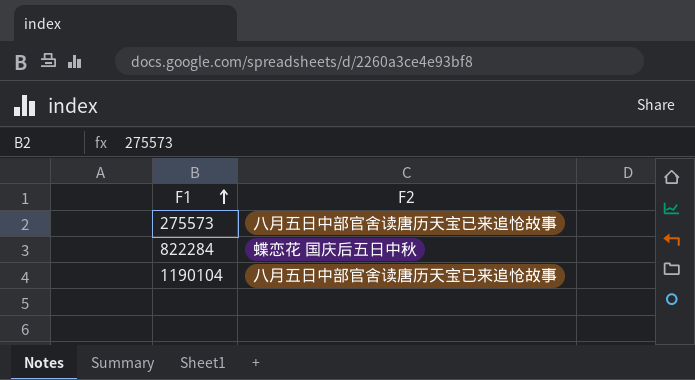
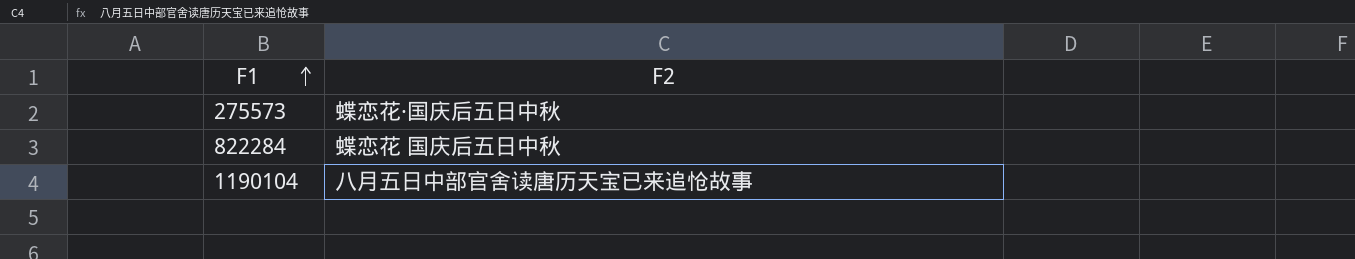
275573 | F2: 八月五日中部官舍读唐历天宝已来追怆故事 -> 蝶恋花·国庆后五日中秋

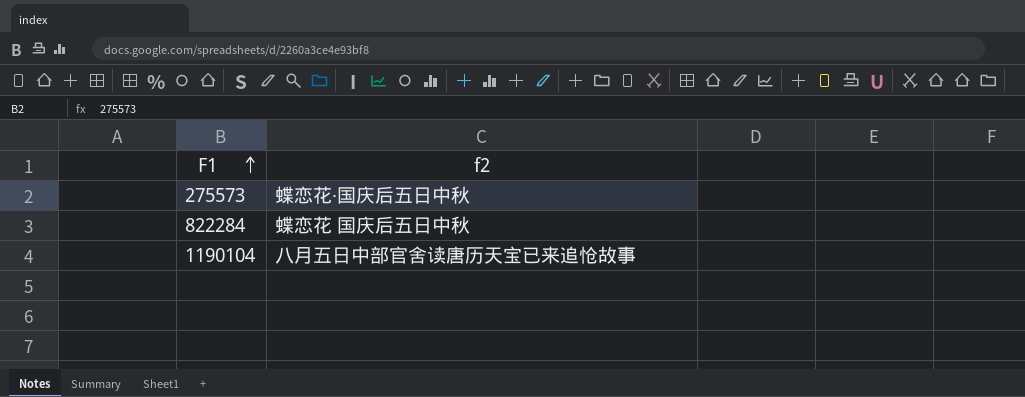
column name: F2 -> f2

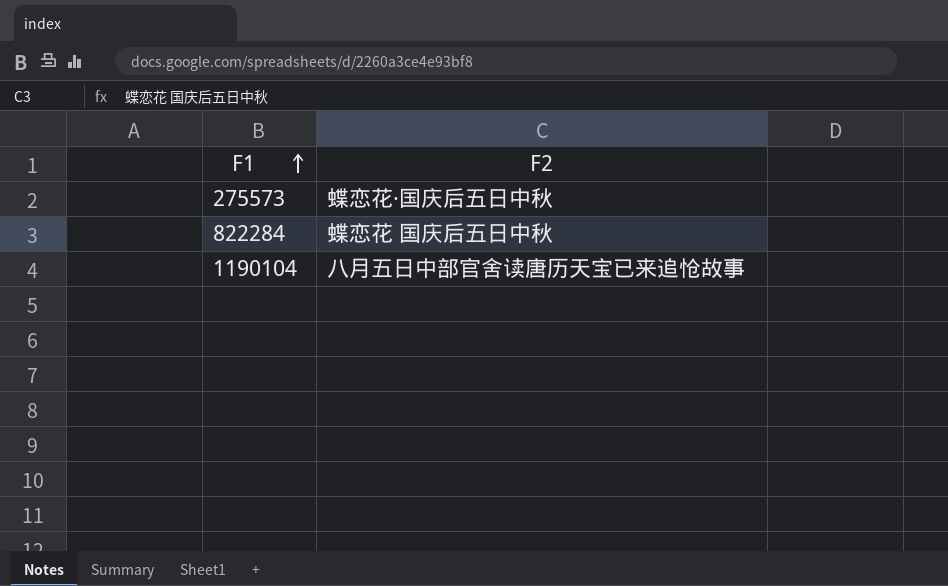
column name: f2 -> F2

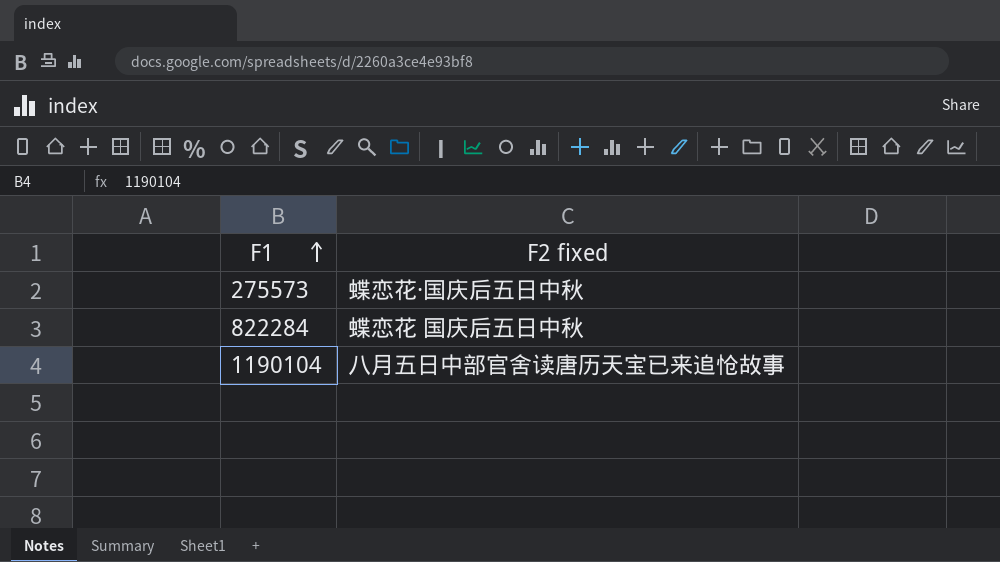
column name: F2 -> F2 fixed

